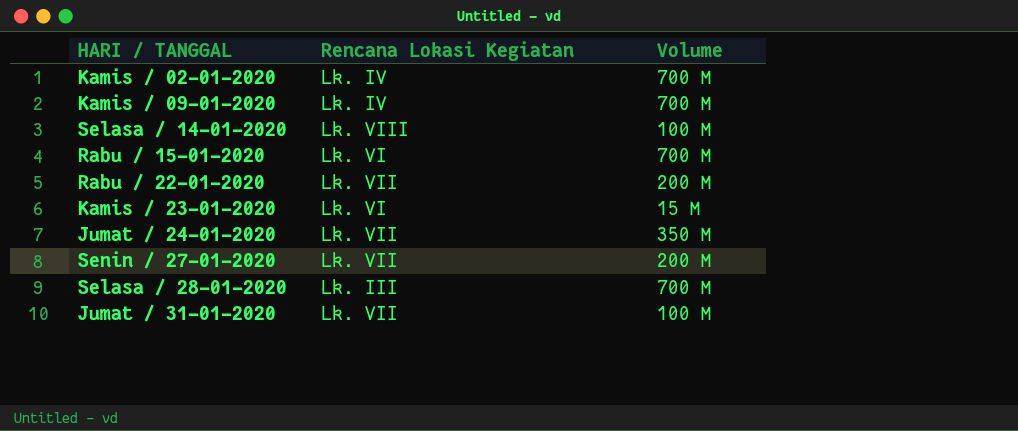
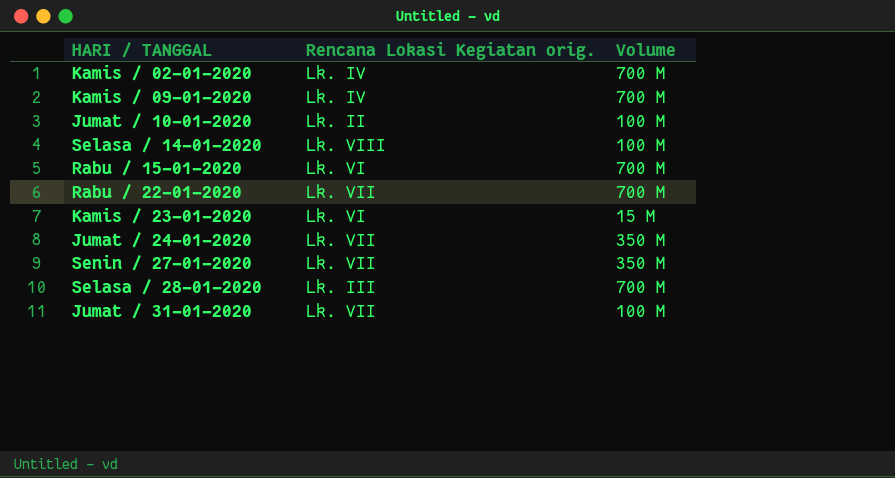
column name: Rencana Lokasi Kegiatan -> Rencana Lokasi Kegiatan orig.
row Jumat / 10-01-2020: none -> Lk. II | 100 M
Rabu / 22-01-2020 | Volume: 200 M -> 700 M
Senin / 27-01-2020 | Volume: 200 M -> 350 M

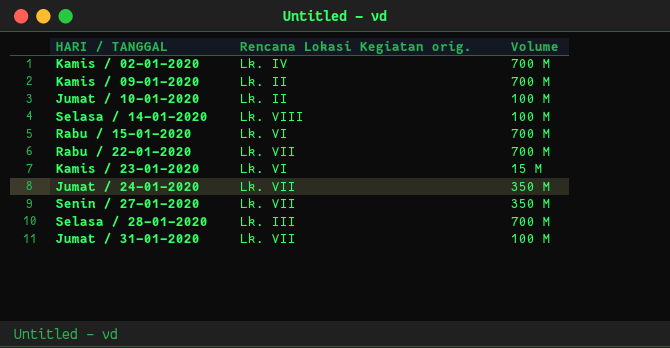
Kamis / 09-01-2020 | Rencana Lokasi Kegiatan orig.: Lk. IV -> Lk. II

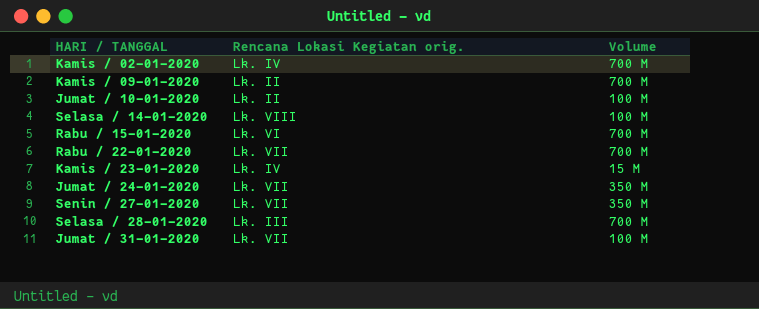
Kamis / 23-01-2020 | Rencana Lokasi Kegiatan orig.: Lk. VI -> Lk. IV

